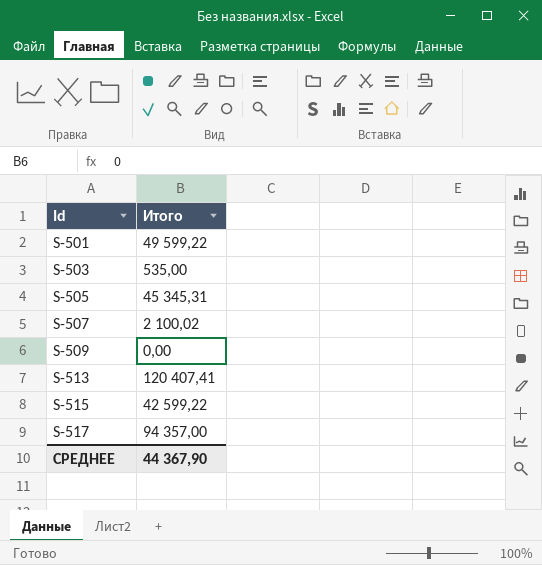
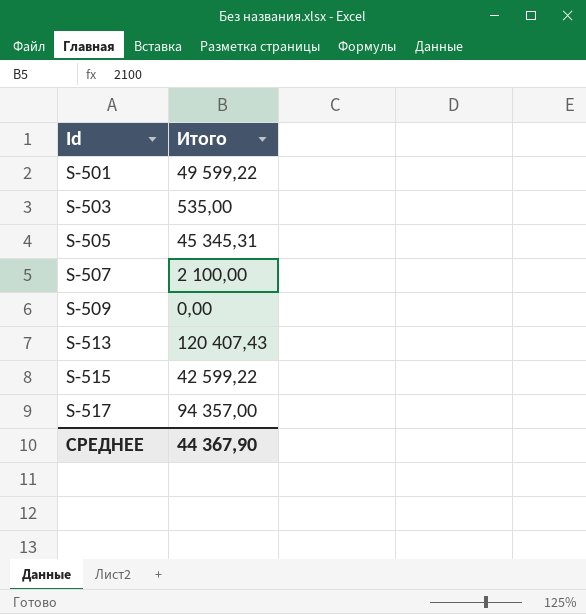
S-507 | Итого: 2 100,02 -> 2 100,00
S-513 | Итого: 120 407,41 -> 120 407,43

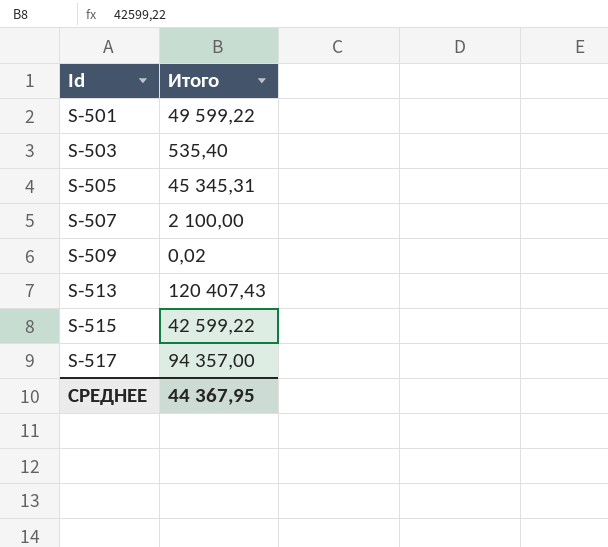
S-503 | Итого: 535,00 -> 535,40
S-509 | Итого: 0,00 -> 0,02
СРЕДНЕЕ | Итого: 44 367,90 -> 44 367,95

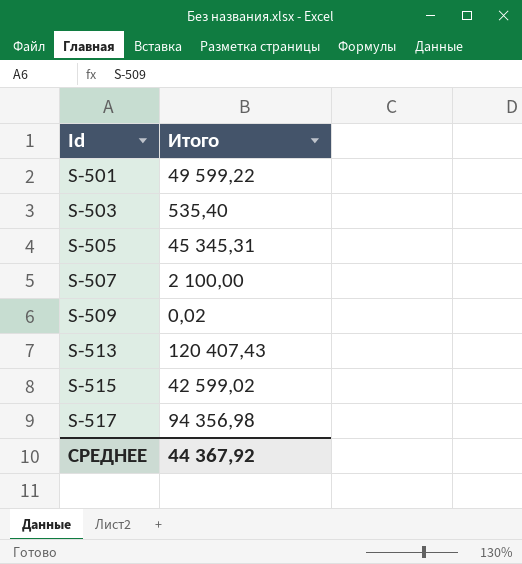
S-515 | Итого: 42 599,22 -> 42 599,02
S-517 | Итого: 94 357,00 -> 94 356,98
СРЕДНЕЕ | Итого: 44 367,95 -> 44 367,92

